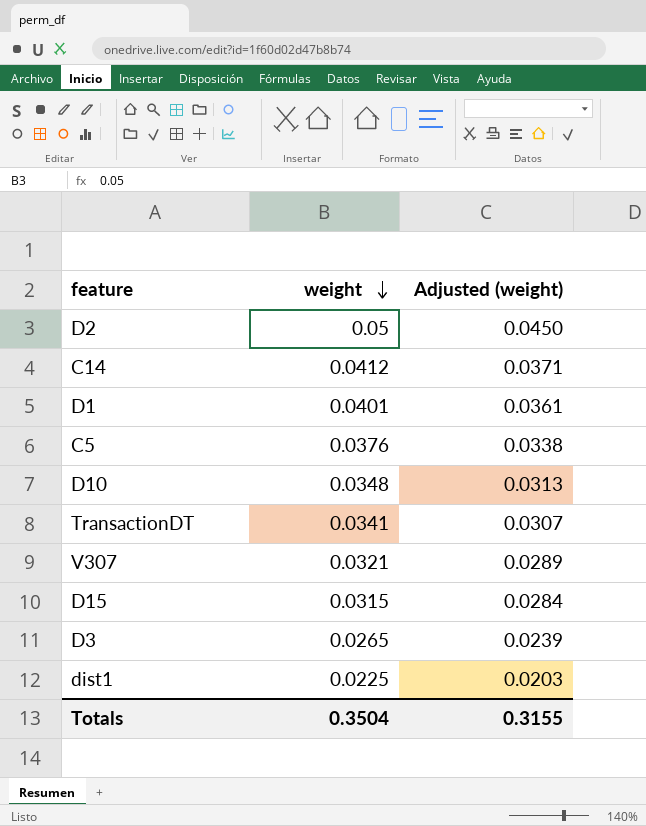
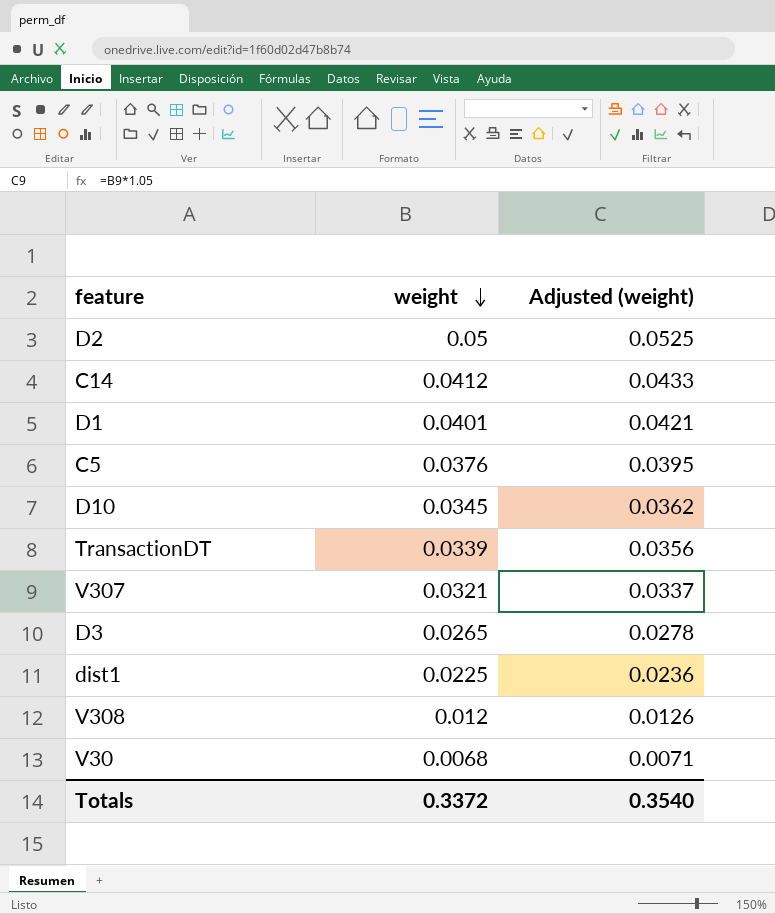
column Adjusted (weight) | formula: [weight] * 0.9 -> [weight] * 1.05
row D15: 0.0315 | 0.0284 -> none
D10 | weight: 0.0348 -> 0.0345
TransactionDT | weight: 0.0341 -> 0.0339
row V308: none -> 0.012 | 0.0126
row V30: none -> 0.0068 | 0.0071
Totals | weight: 0.3504 -> 0.3372
Totals | Adjusted (weight): 0.3155 -> 0.3540

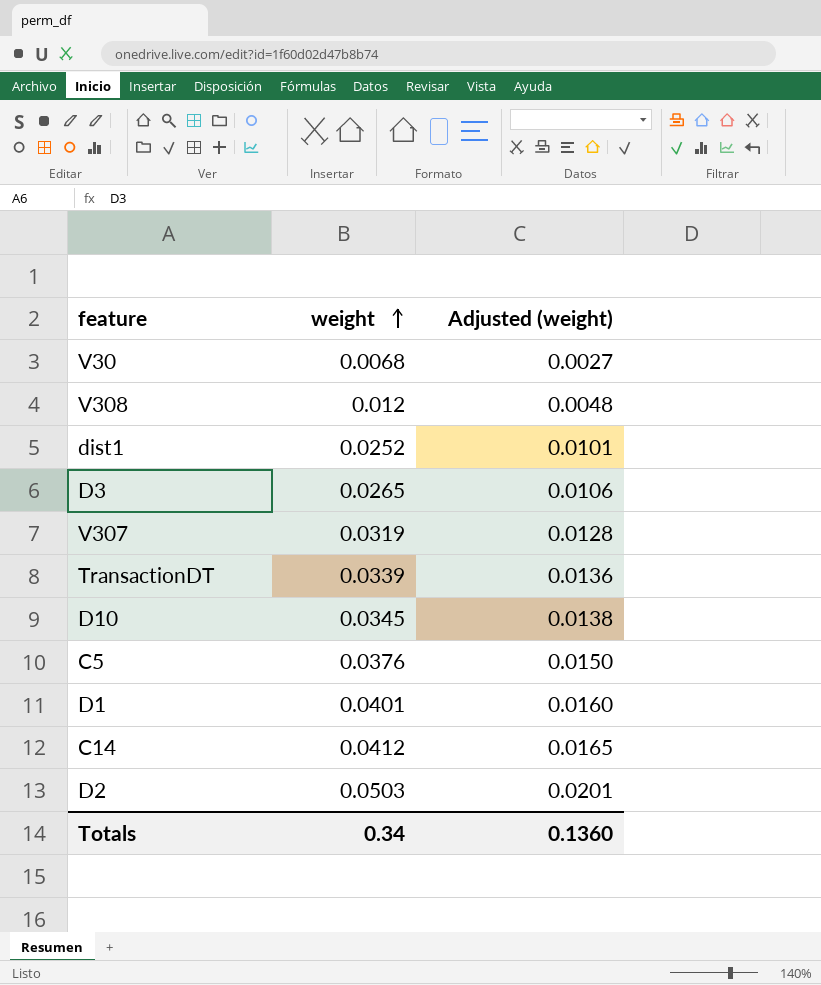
row order: weight descending -> weight ascending
column Adjusted (weight) | formula: [weight] * 1.05 -> [weight] * 0.4
dist1 | weight: 0.0225 -> 0.0252
V307 | weight: 0.0321 -> 0.0319
D2 | weight: 0.05 -> 0.0503
Totals | weight: 0.3372 -> 0.34
Totals | Adjusted (weight): 0.3540 -> 0.1360

